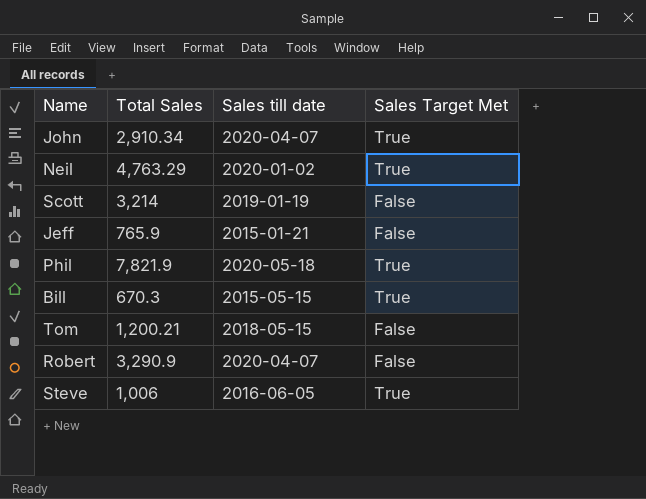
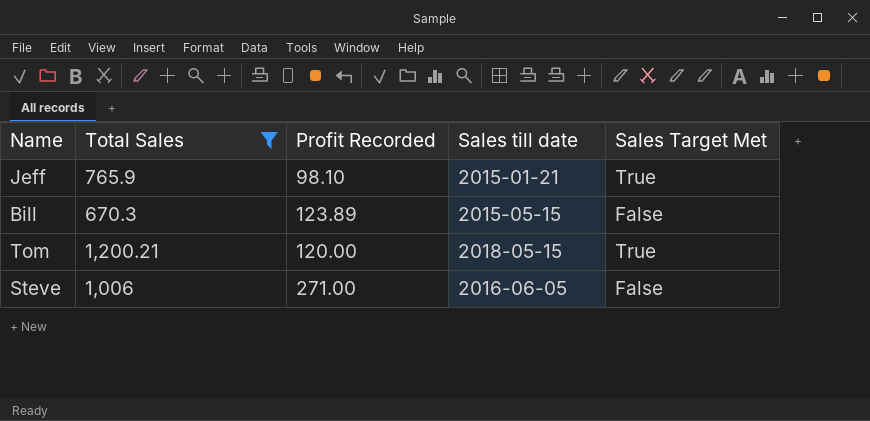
filter: none -> Total Sales <= 1,200.21
column Profit Recorded | position: none -> 3
Jeff | Sales Target Met: False -> True
Bill | Sales Target Met: True -> False
Tom | Sales Target Met: False -> True
Steve | Sales Target Met: True -> False

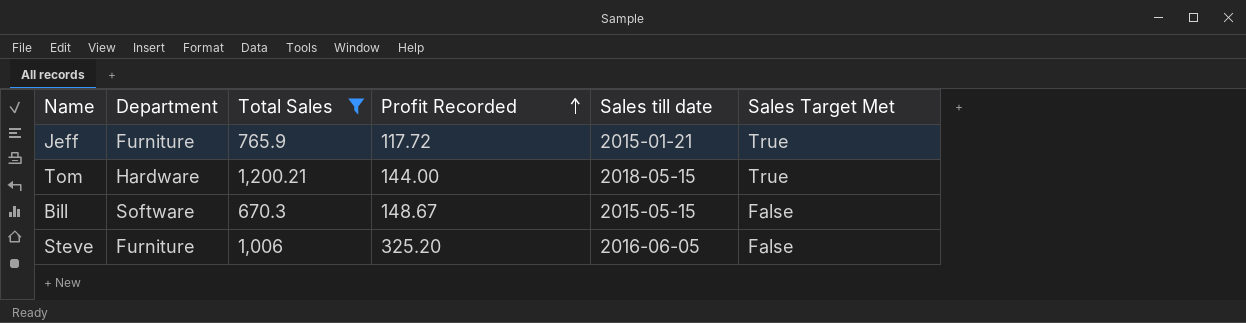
row order: none -> Profit Recorded ascending
column Department | position: none -> 2
Jeff | Profit Recorded: 98.10 -> 117.72
Tom | Profit Recorded: 120.00 -> 144.00
Bill | Profit Recorded: 123.89 -> 148.67
Steve | Profit Recorded: 271.00 -> 325.20

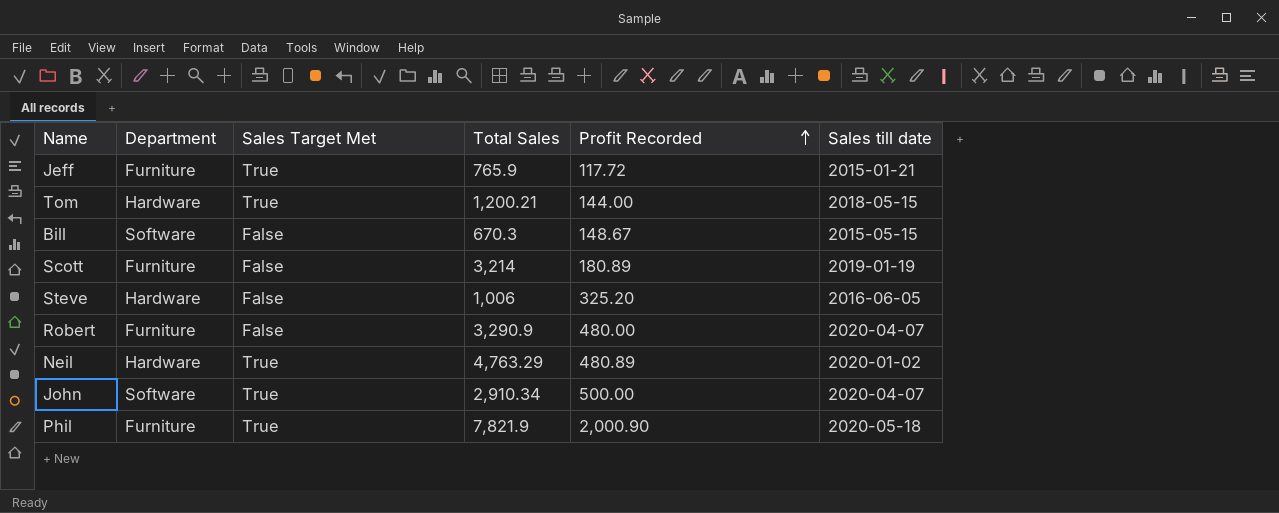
filter: Total Sales <= 1,200.21 -> none
column Sales Target Met | position: 6 -> 3
Steve | Department: Furniture -> Hardware

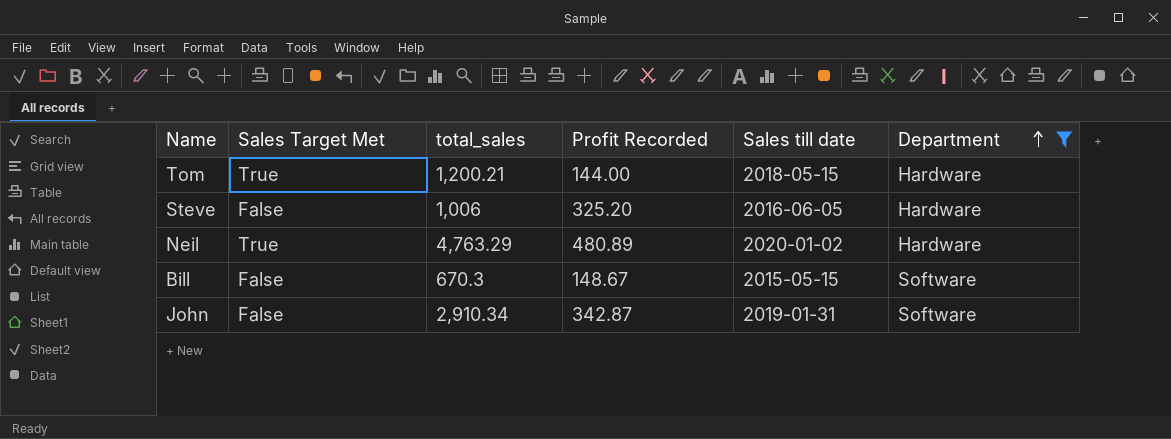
filter: none -> Department != Furniture
row order: Profit Recorded ascending -> Department ascending
column name: Total Sales -> total_sales
column Department | position: 2 -> 6
John | Sales Target Met: True -> False
John | Profit Recorded: 500.00 -> 342.87
John | Sales till date: 2020-04-07 -> 2019-01-31

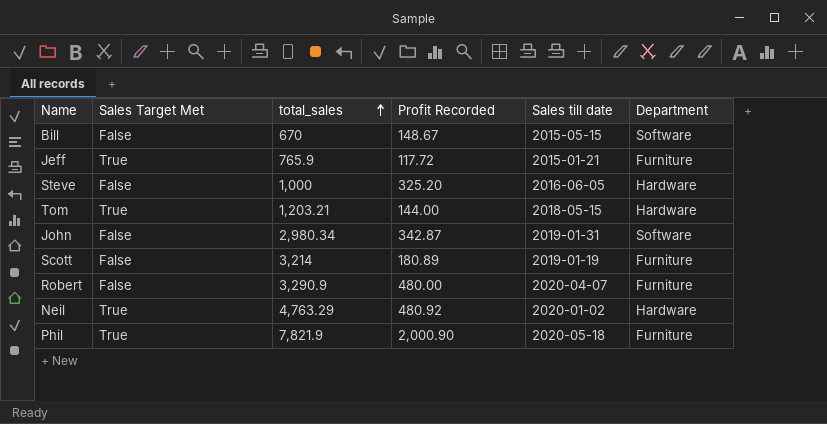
filter: Department != Furniture -> none
row order: Department ascending -> total_sales ascending
Bill | total_sales: 670.3 -> 670
Steve | total_sales: 1,006 -> 1,000
Tom | total_sales: 1,200.21 -> 1,203.21
John | total_sales: 2,910.34 -> 2,980.34
Neil | Profit Recorded: 480.89 -> 480.92

